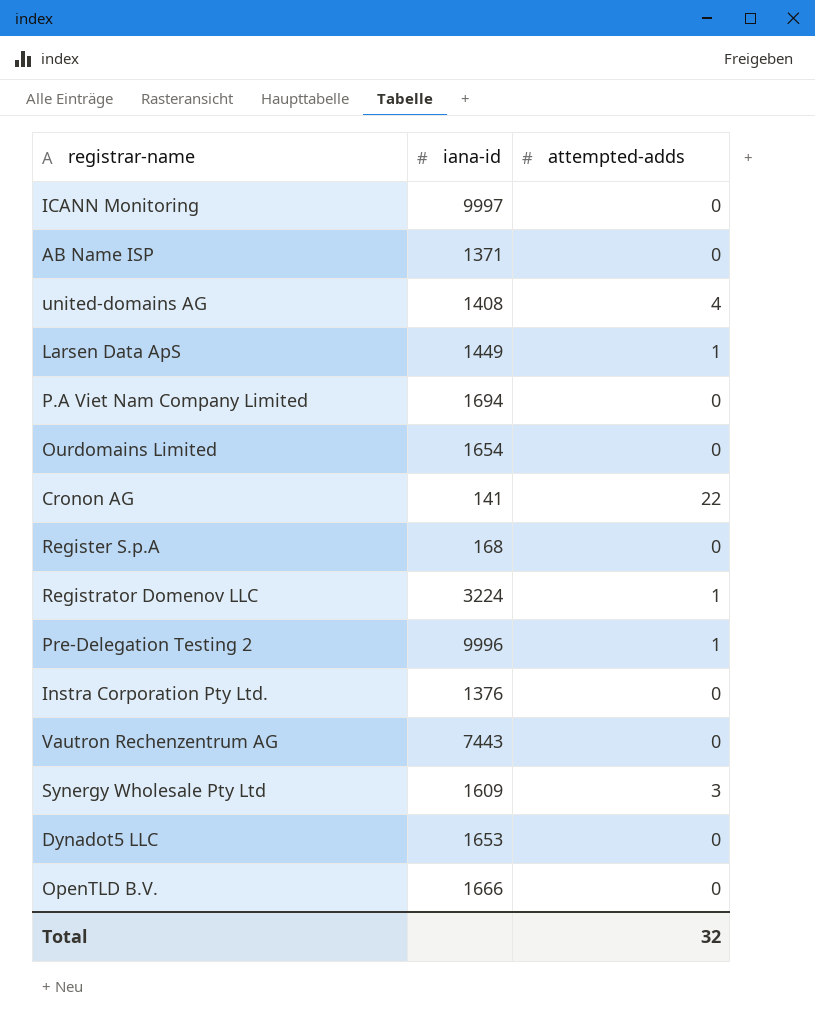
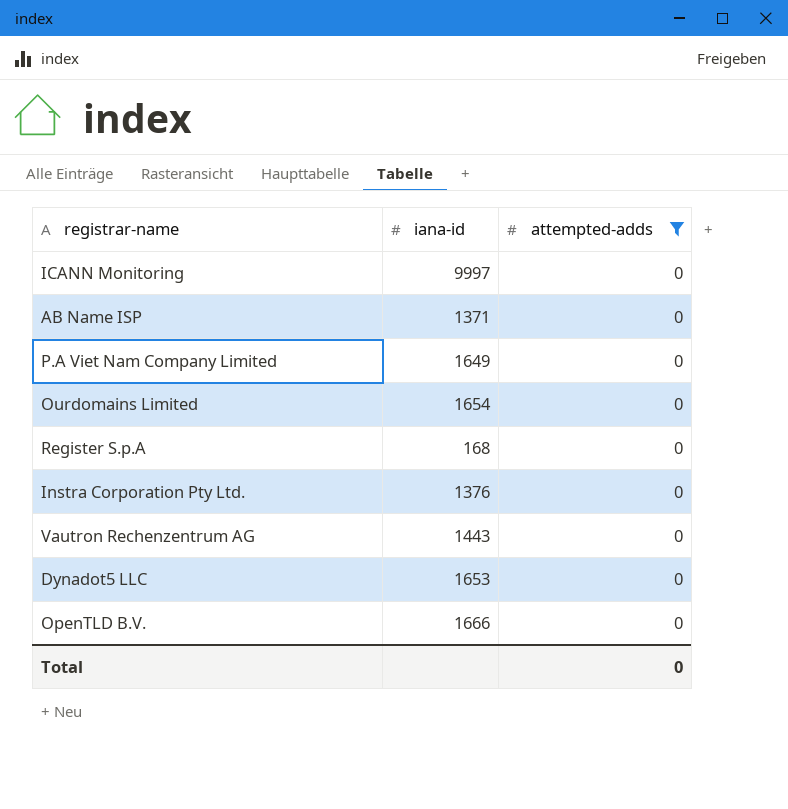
filter: none -> attempted-adds = 0
P.A Viet Nam Company Limited | iana-id: 1694 -> 1649
Vautron Rechenzentrum AG | iana-id: 7443 -> 1443
Total | attempted-adds: 32 -> 0

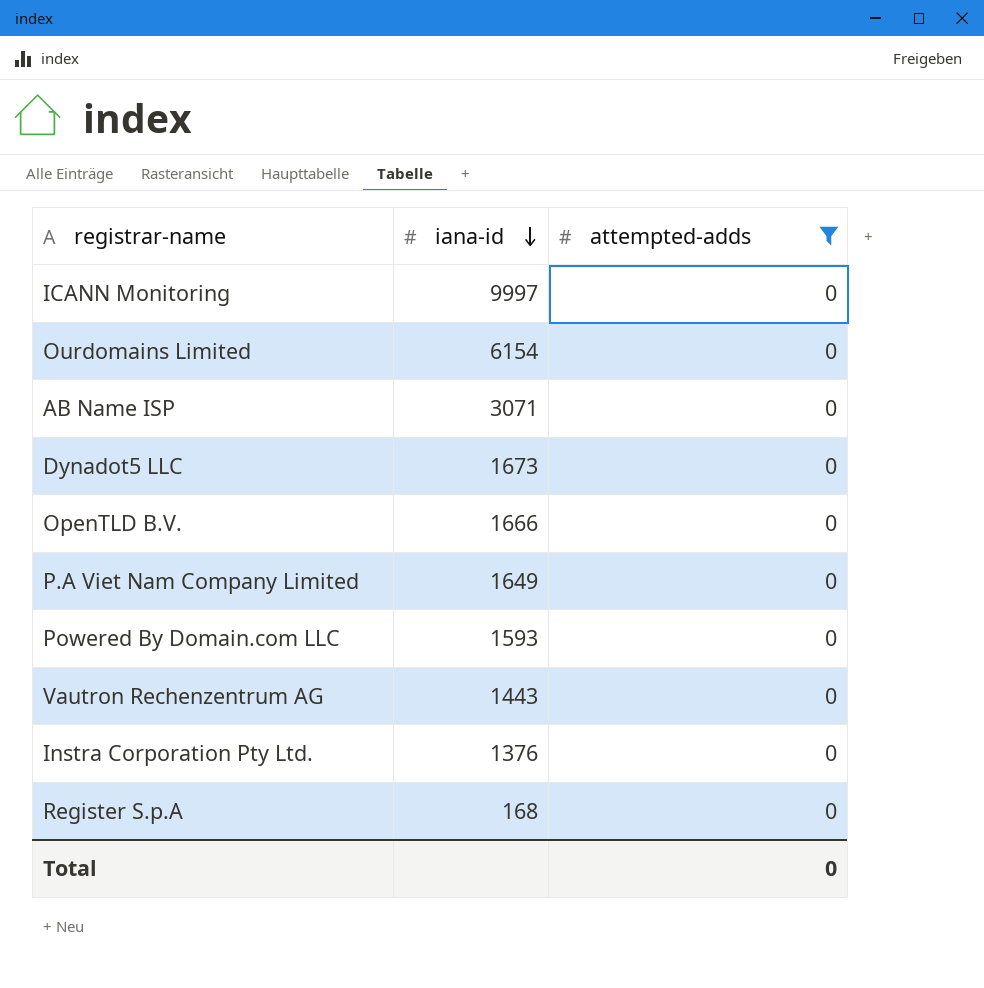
row order: none -> iana-id descending
Ourdomains Limited | iana-id: 1654 -> 6154
AB Name ISP | iana-id: 1371 -> 3071
Dynadot5 LLC | iana-id: 1653 -> 1673
row Powered By Domain.com LLC: none -> 1593 | 0

